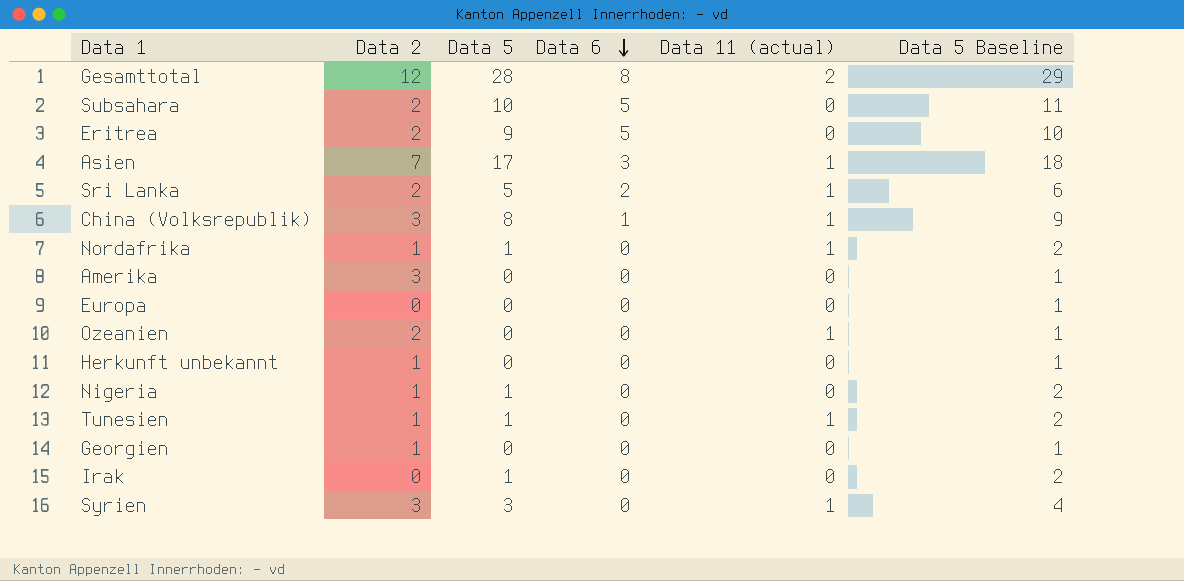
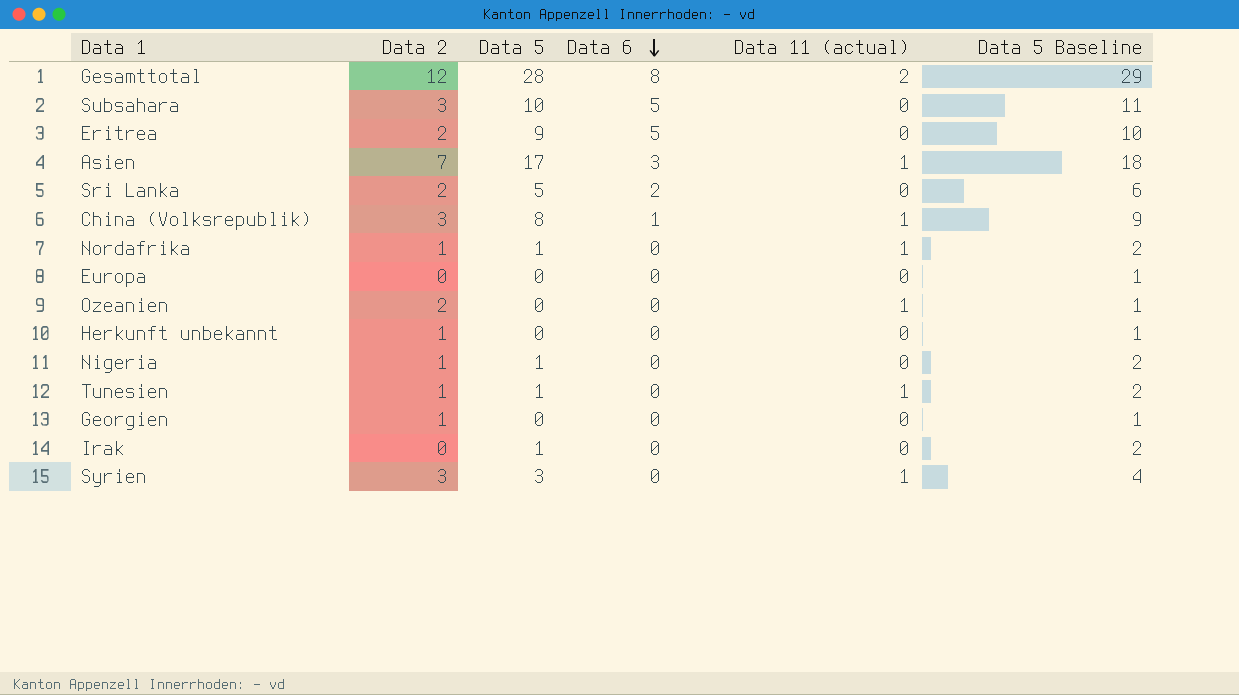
row Amerika: 3 | 0 | 0 | 0 | 1 -> none
Subsahara | Data 2: 2 -> 3
Sri Lanka | Data 11 (actual): 1 -> 0

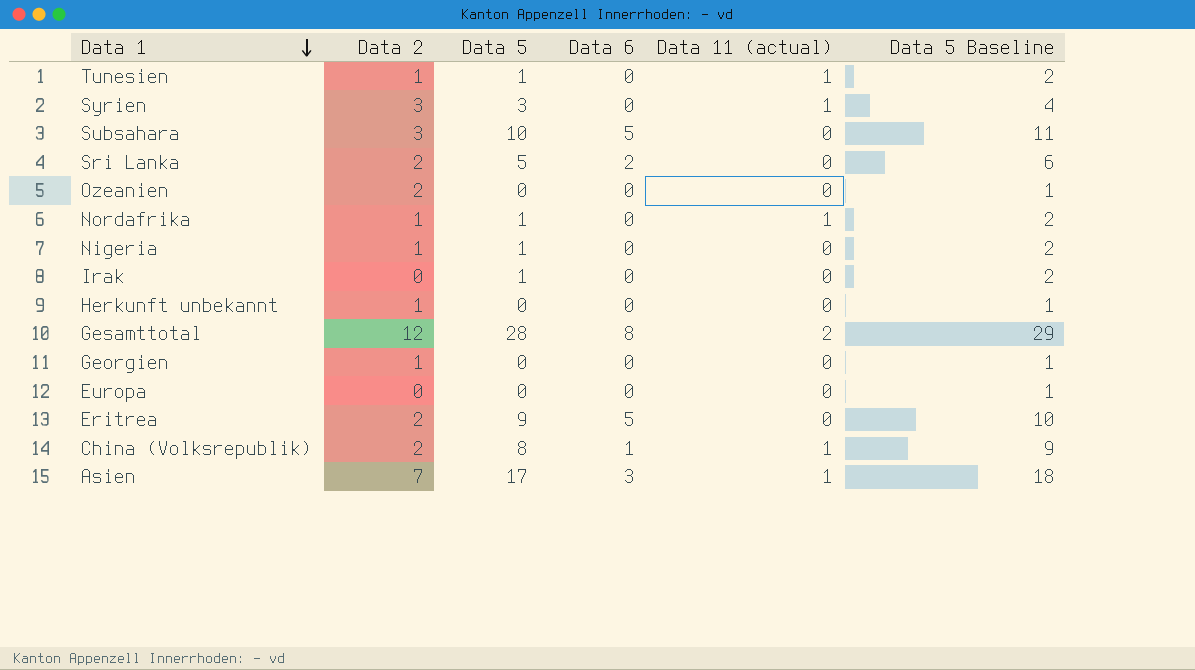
row order: Data 6 descending -> Data 1 descending
Ozeanien | Data 11 (actual): 1 -> 0
China (Volksrepublik) | Data 2: 3 -> 2

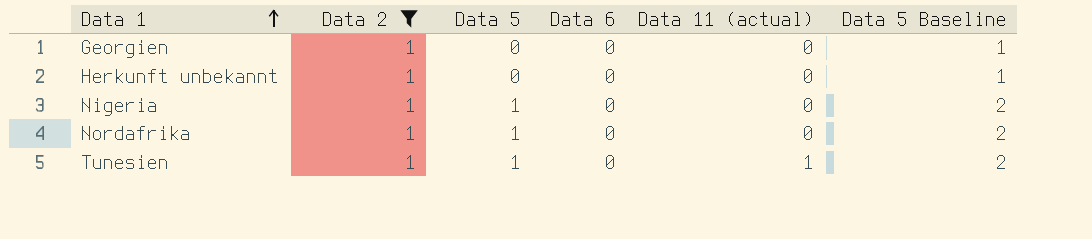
filter: none -> Data 2 = 1
row order: Data 1 descending -> Data 1 ascending
Nordafrika | Data 11 (actual): 1 -> 0

